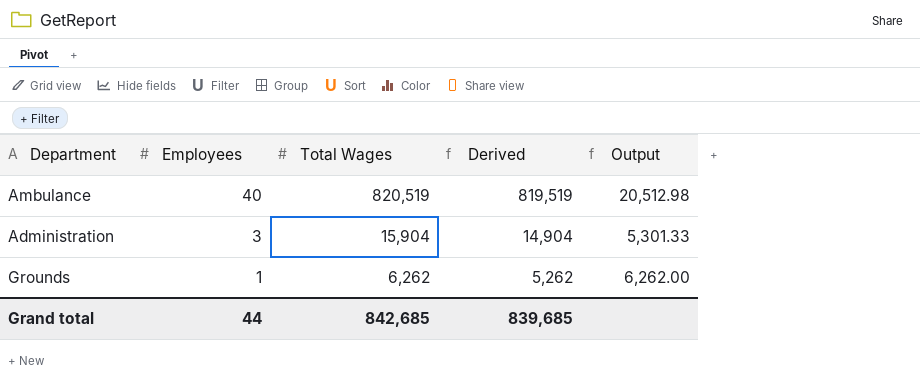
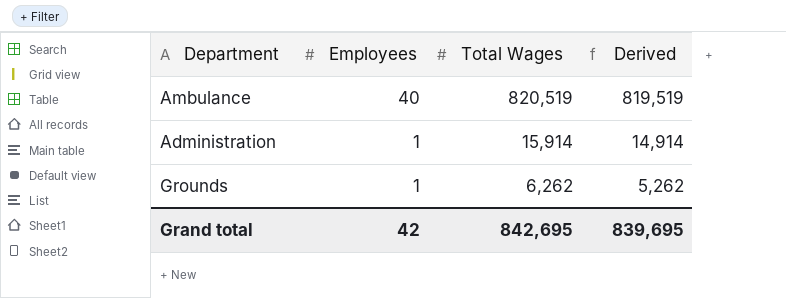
column Output | formula: [Total Wages] / [Employees] -> none
Administration | Employees: 3 -> 1
Administration | Total Wages: 15,904 -> 15,914
Administration | Derived: 14,904 -> 14,914
Grand total | Employees: 44 -> 42
Grand total | Total Wages: 842,685 -> 842,695
Grand total | Derived: 839,685 -> 839,695

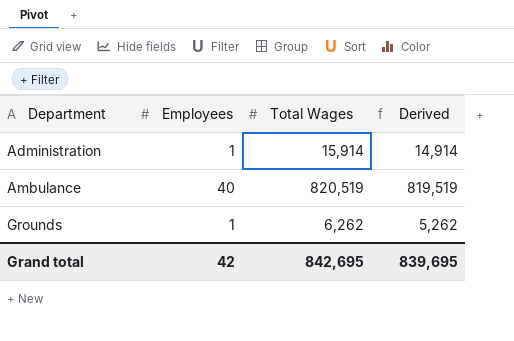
row order: Employees descending -> Department ascending

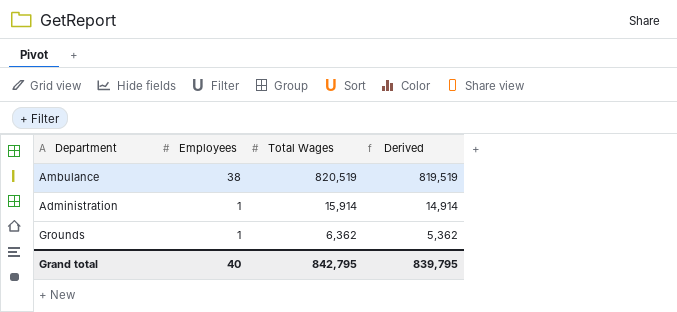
row order: Department ascending -> Employees descending
Ambulance | Employees: 40 -> 38
Grounds | Total Wages: 6,262 -> 6,362
Grounds | Derived: 5,262 -> 5,362
Grand total | Employees: 42 -> 40
Grand total | Total Wages: 842,695 -> 842,795
Grand total | Derived: 839,695 -> 839,795

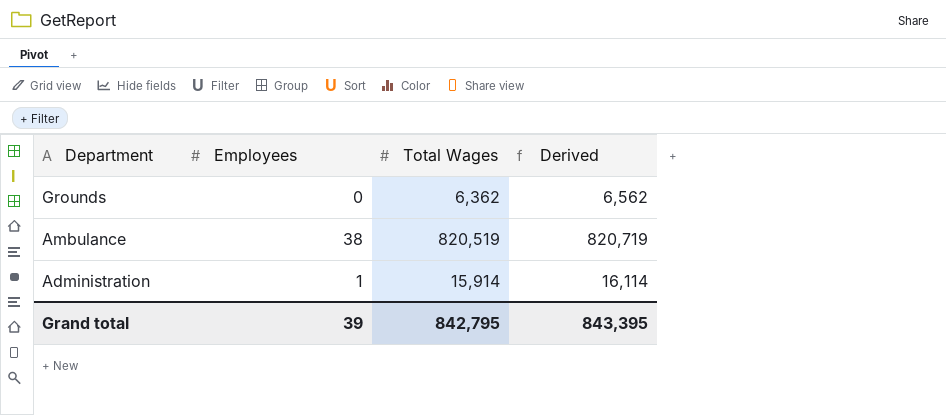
row order: Employees descending -> Department descending
column Derived | formula: [Total Wages] - 1000 -> [Total Wages] + 200
Grounds | Employees: 1 -> 0
Grand total | Employees: 40 -> 39
Grand total | Derived: 839,795 -> 843,395

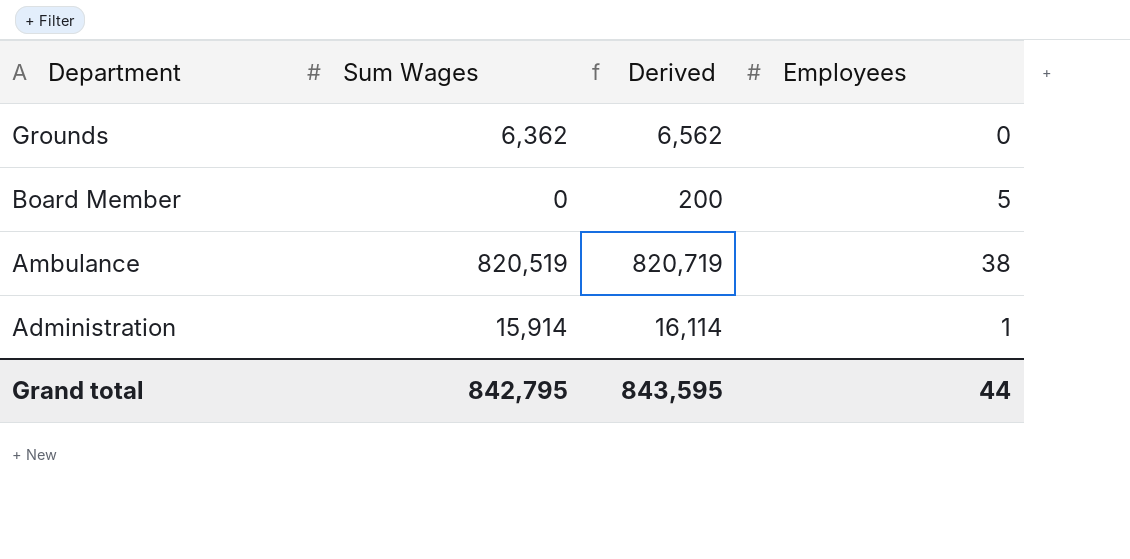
column name: Total Wages -> Sum Wages
column Employees | position: 2 -> 4
row Board Member: none -> 0 | 200 | 5
Grand total | Derived: 843,395 -> 843,595
Grand total | Employees: 39 -> 44

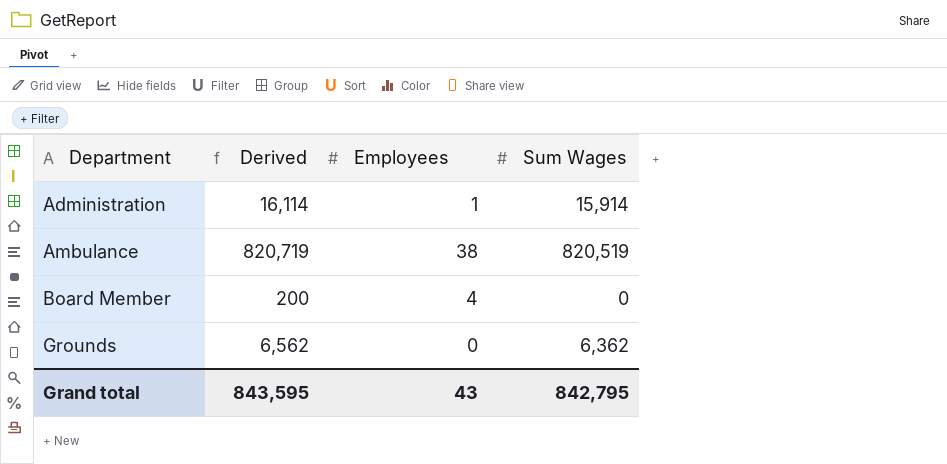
row order: Department descending -> Department ascending
column Sum Wages | position: 2 -> 4
Board Member | Employees: 5 -> 4
Grand total | Employees: 44 -> 43

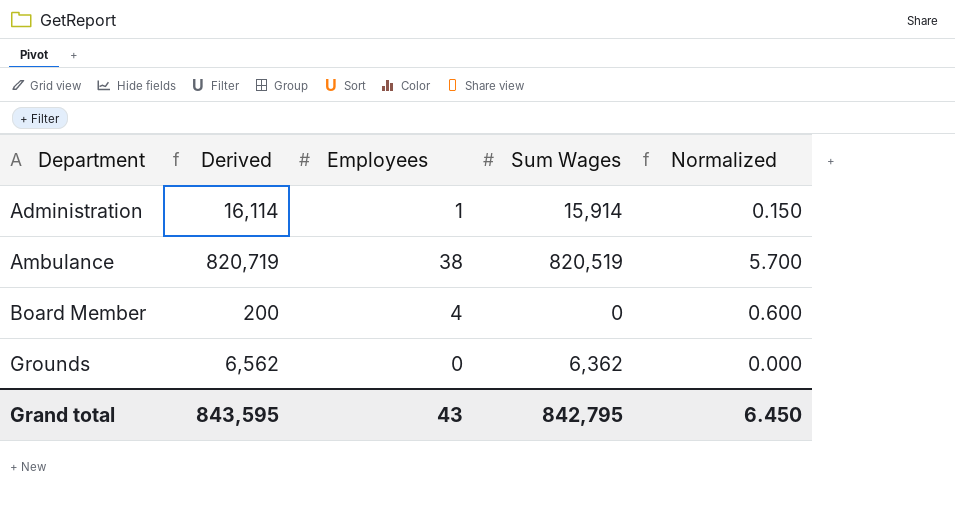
column Normalized | formula: none -> [Employees] * 0.15

